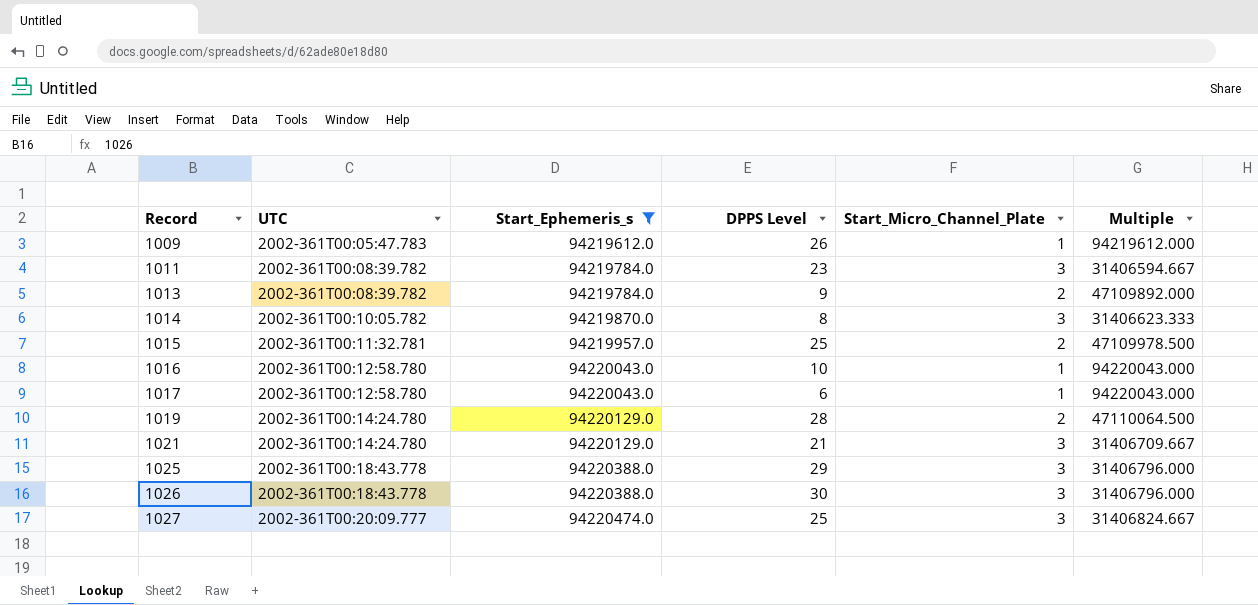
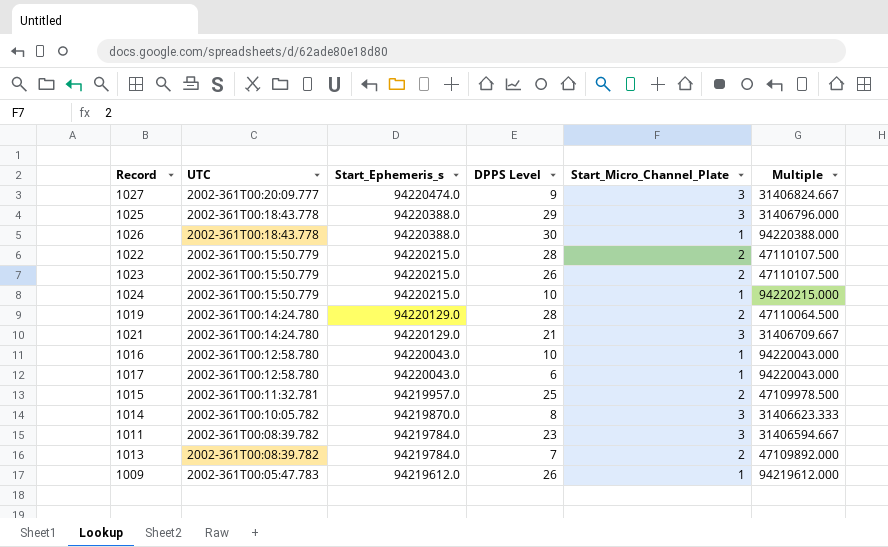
filter: Start_Ephemeris_s != 94220215.0 -> none
row order: Record ascending -> UTC descending
1027 | DPPS Level: 25 -> 9
1026 | Start_Micro_Channel_Plate: 3 -> 1
1026 | Multiple: 31406796.000 -> 94220388.000
1013 | DPPS Level: 9 -> 7

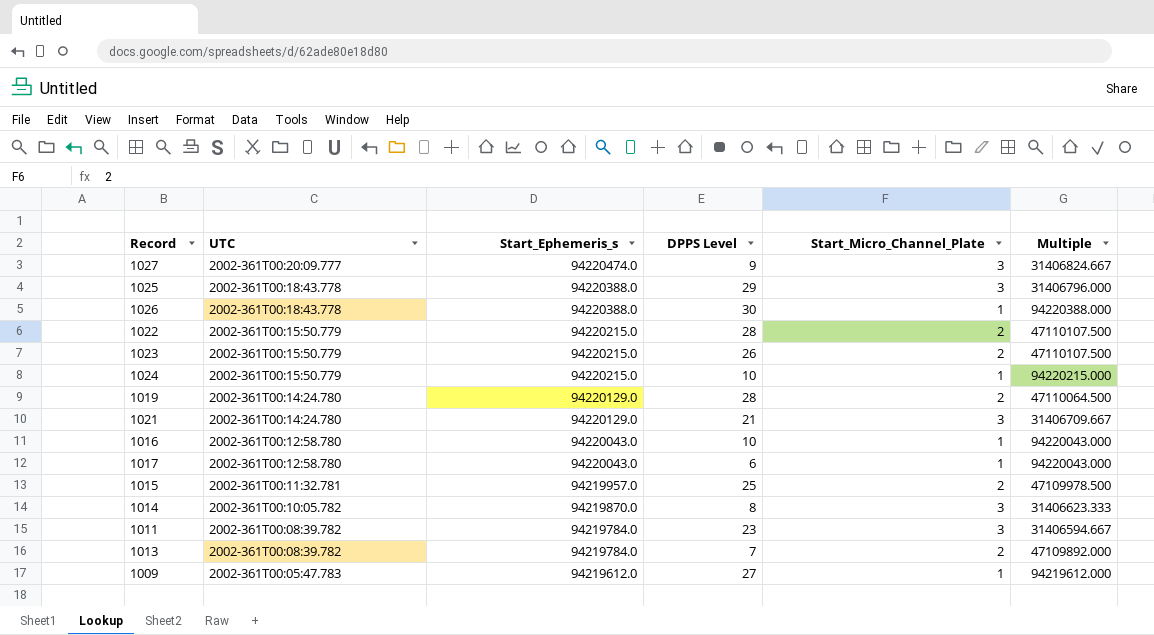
1009 | DPPS Level: 26 -> 27

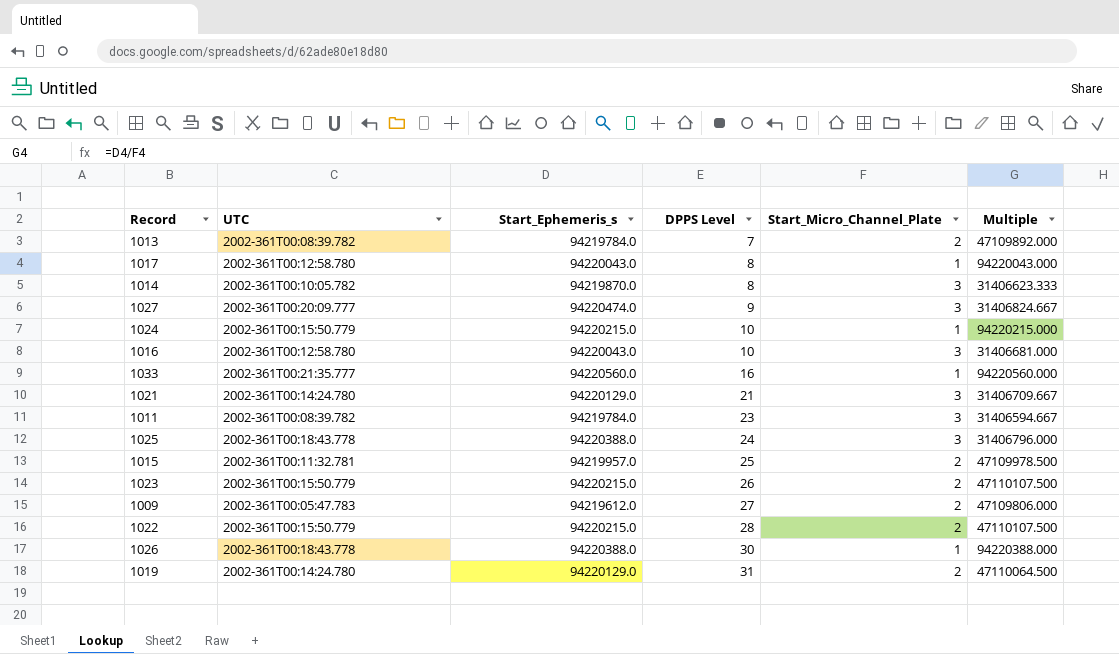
row order: UTC descending -> DPPS Level ascending
1017 | DPPS Level: 6 -> 8
1016 | Start_Micro_Channel_Plate: 1 -> 3
1016 | Multiple: 94220043.000 -> 31406681.000
row 1033: none -> 2002-361T00:21:35.777 | 94220560.0 | 16 | 1 | 94220560.000
1025 | DPPS Level: 29 -> 24
1009 | Start_Micro_Channel_Plate: 1 -> 2
1009 | Multiple: 94219612.000 -> 47109806.000
1019 | DPPS Level: 28 -> 31

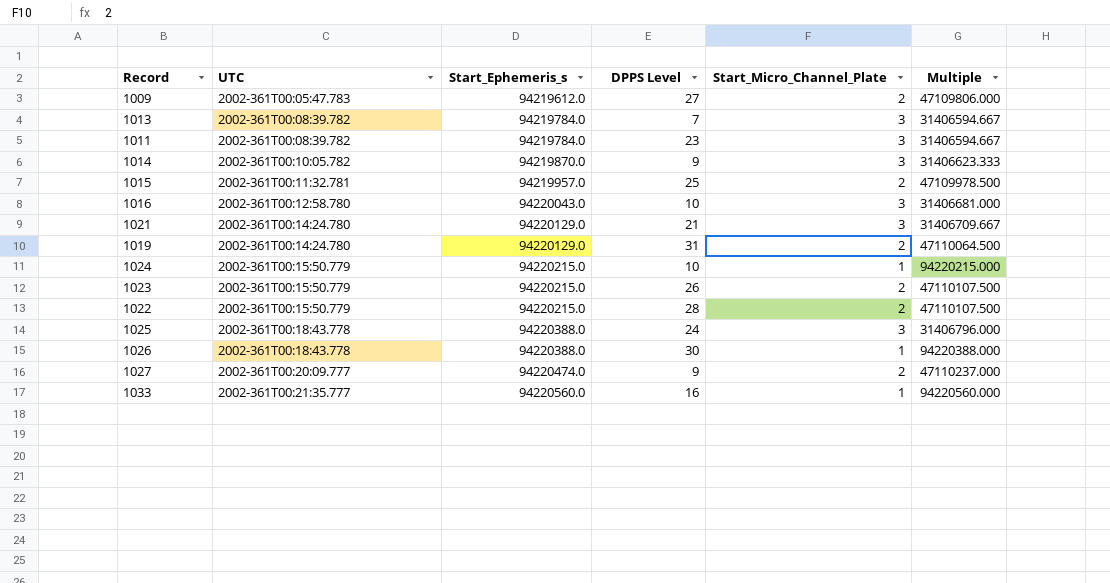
row order: DPPS Level ascending -> UTC ascending
row 1017: 2002-361T00:12:58.780 | 94220043.0 | 8 | 1 | 94220043.000 -> none
1013 | Start_Micro_Channel_Plate: 2 -> 3
1013 | Multiple: 47109892.000 -> 31406594.667
1014 | DPPS Level: 8 -> 9
1027 | Start_Micro_Channel_Plate: 3 -> 2
1027 | Multiple: 31406824.667 -> 47110237.000

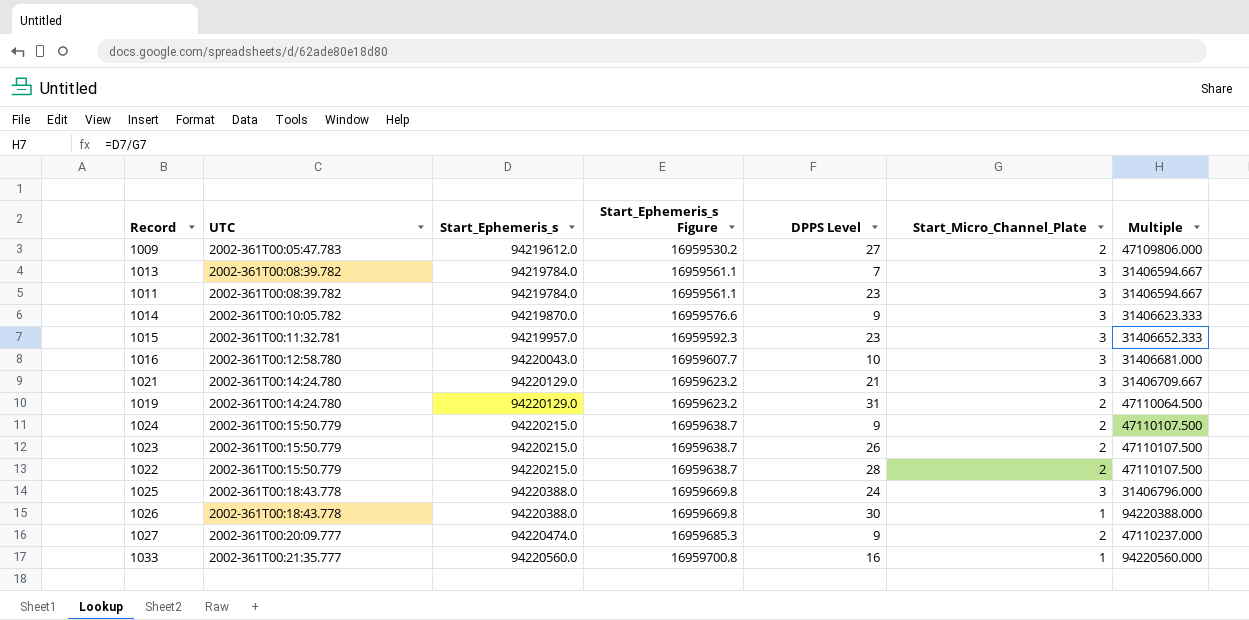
column Start_Ephemeris_s Figure | formula: none -> [Start_Ephemeris_s] * 0.18
1015 | DPPS Level: 25 -> 23
1015 | Start_Micro_Channel_Plate: 2 -> 3
1015 | Multiple: 47109978.500 -> 31406652.333
1024 | DPPS Level: 10 -> 9
1024 | Start_Micro_Channel_Plate: 1 -> 2
1024 | Multiple: 94220215.000 -> 47110107.500

